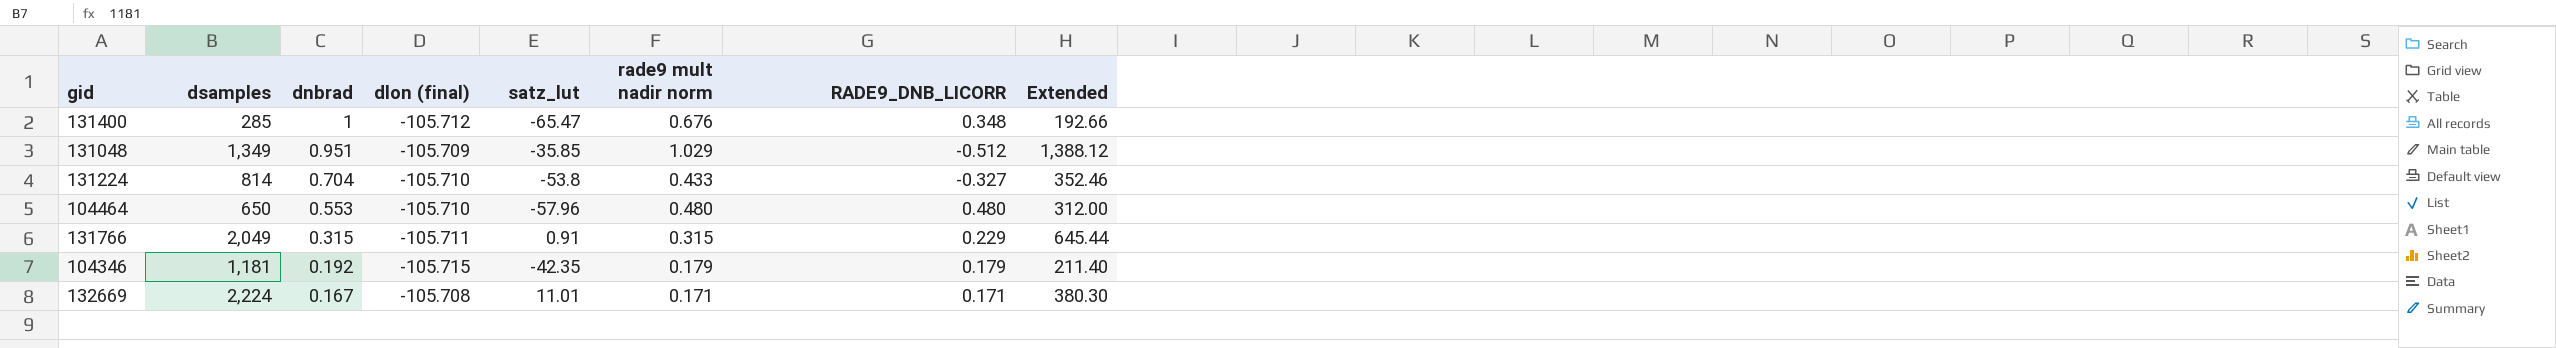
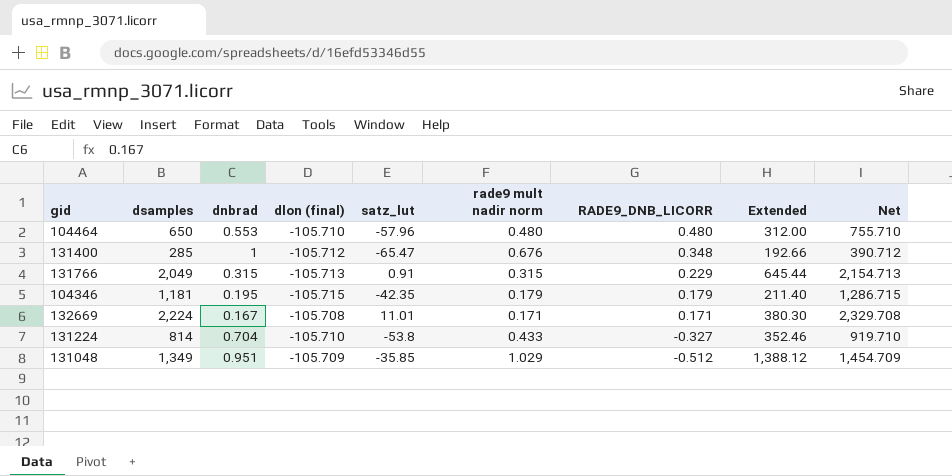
row order: dnbrad descending -> RADE9_DNB_LICORR descending
column Net | formula: none -> [dsamples] - [dlon (final)]
131766 | dlon (final): -105.711 -> -105.713
104346 | dnbrad: 0.192 -> 0.195

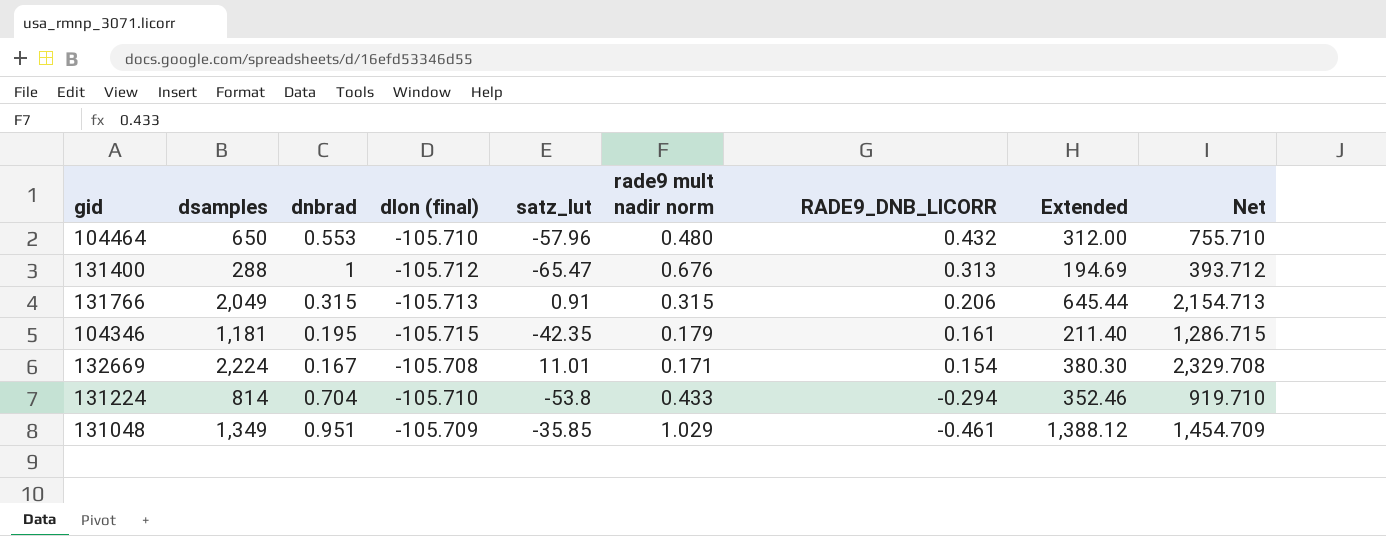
104464 | RADE9_DNB_LICORR: 0.480 -> 0.432
131400 | dsamples: 285 -> 288
131400 | RADE9_DNB_LICORR: 0.348 -> 0.313
131400 | Extended: 192.66 -> 194.69
131400 | Net: 390.712 -> 393.712
131766 | RADE9_DNB_LICORR: 0.229 -> 0.206
104346 | RADE9_DNB_LICORR: 0.179 -> 0.161
132669 | RADE9_DNB_LICORR: 0.171 -> 0.154
131224 | RADE9_DNB_LICORR: -0.327 -> -0.294
131048 | RADE9_DNB_LICORR: -0.512 -> -0.461

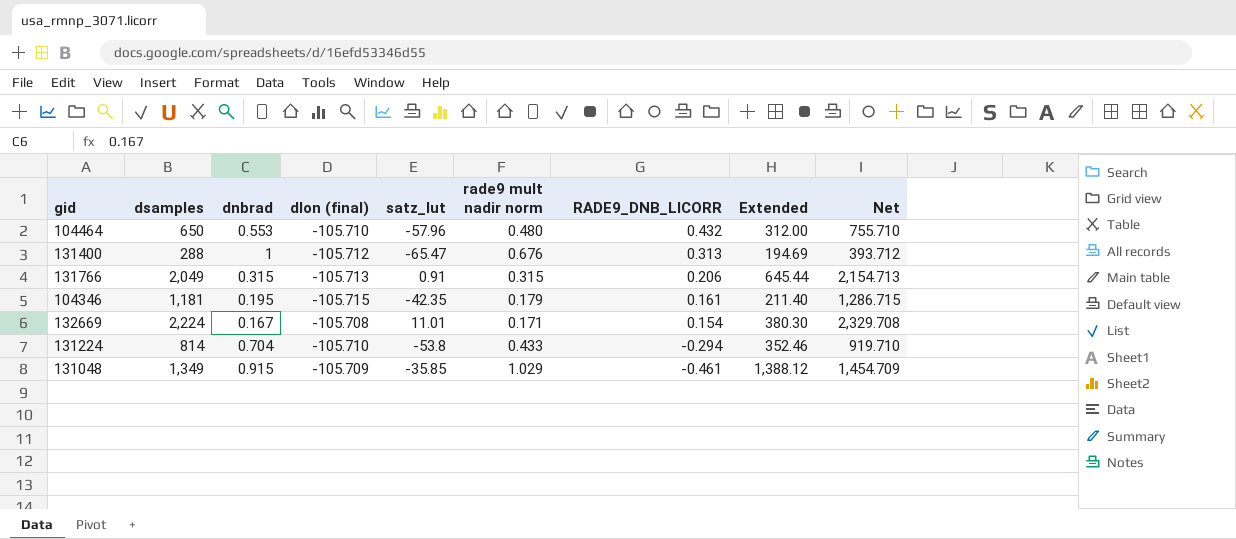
131048 | dnbrad: 0.951 -> 0.915

